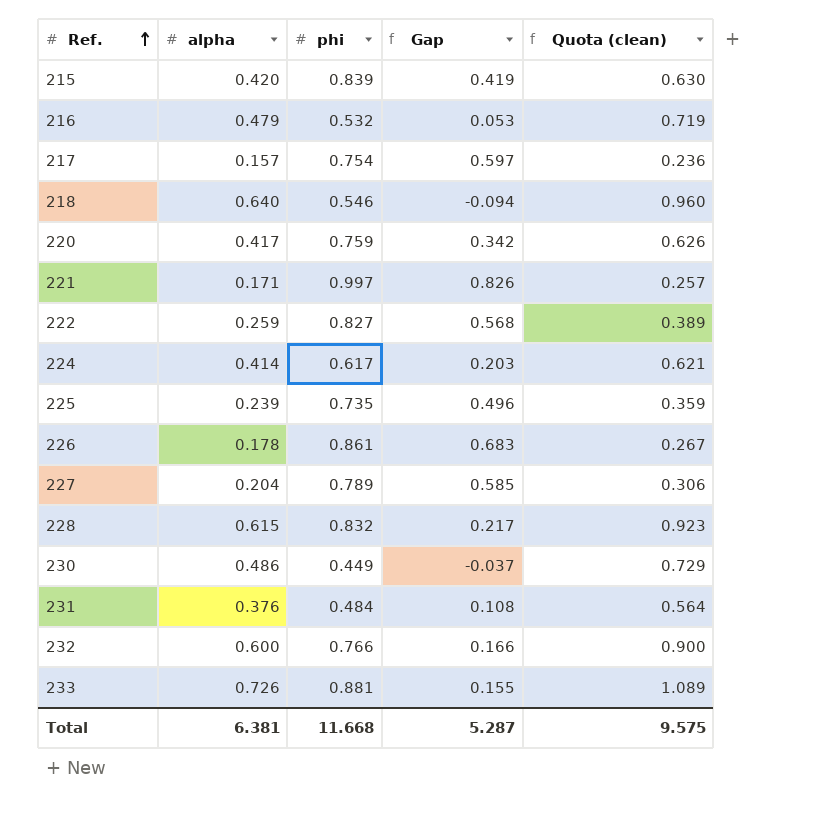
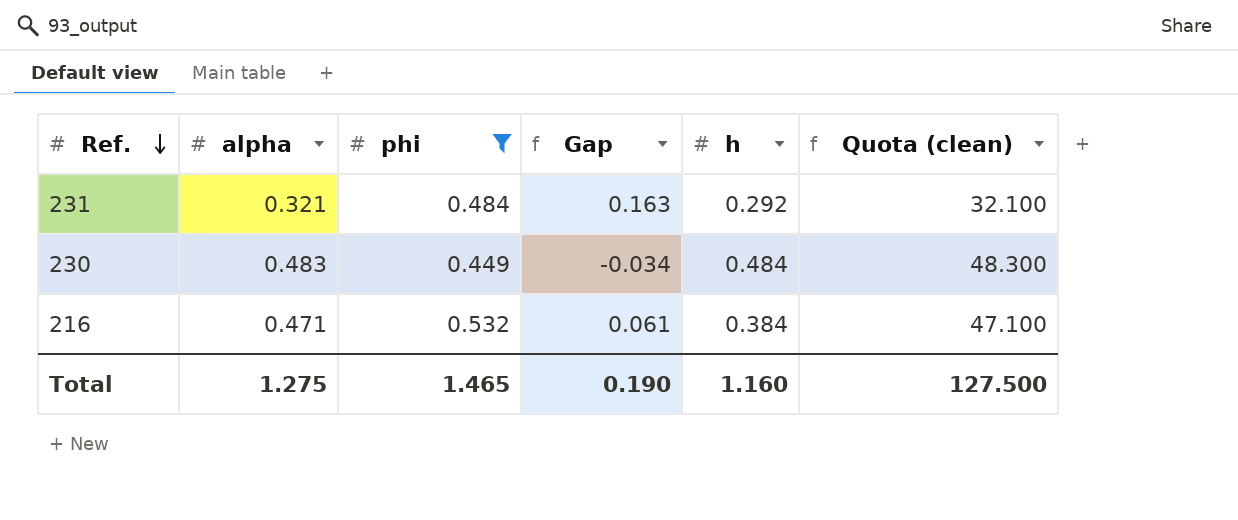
filter: none -> phi <= 0.532
row order: Ref. ascending -> Ref. descending
column h | position: none -> 5
column Quota (clean) | formula: [alpha] * 1.5 -> [alpha] * 100
231 | alpha: 0.376 -> 0.321
231 | Gap: 0.108 -> 0.163
230 | alpha: 0.486 -> 0.483
230 | Gap: -0.037 -> -0.034
216 | alpha: 0.479 -> 0.471
216 | Gap: 0.053 -> 0.061
Total | alpha: 6.381 -> 1.275
Total | phi: 11.668 -> 1.465
Total | Gap: 5.287 -> 0.190
Total | Quota (clean): 9.575 -> 127.500

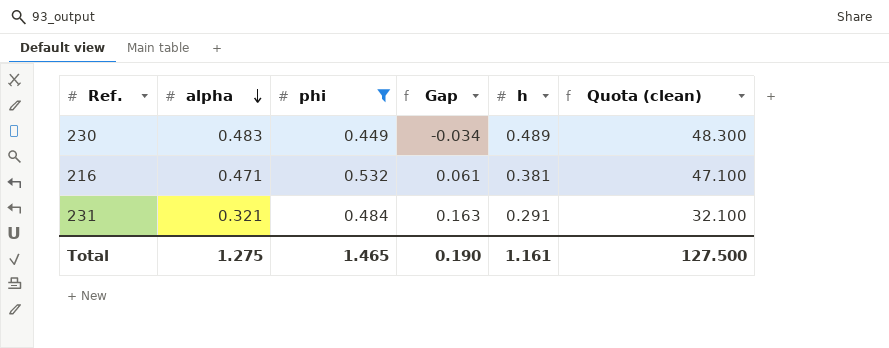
row order: Ref. descending -> alpha descending
230 | h: 0.484 -> 0.489
216 | h: 0.384 -> 0.381
231 | h: 0.292 -> 0.291
Total | h: 1.160 -> 1.161

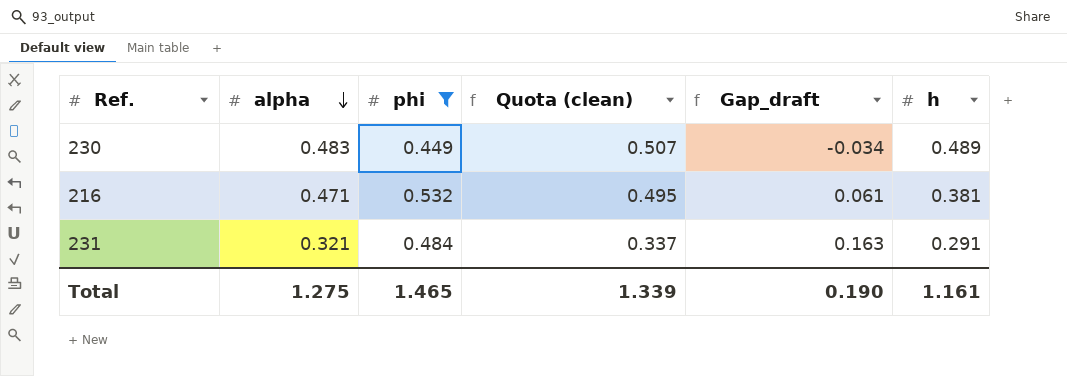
column Quota (clean) | formula: [alpha] * 100 -> [alpha] * 1.05
column Quota (clean) | position: 6 -> 4
column name: Gap -> Gap_draft
Total | Quota (clean): 127.500 -> 1.339

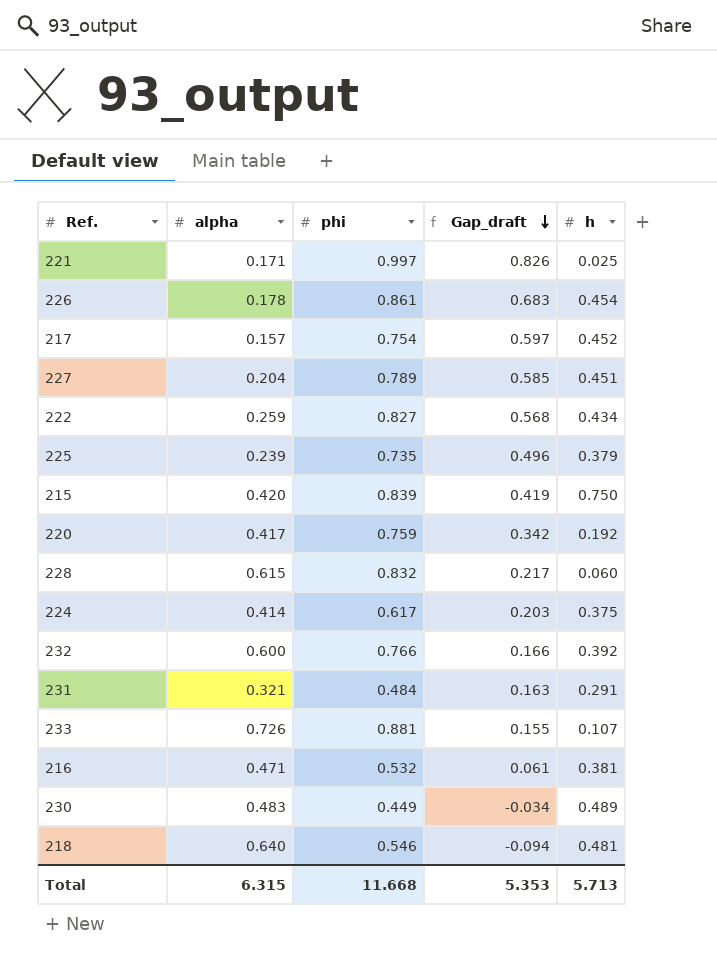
filter: phi <= 0.532 -> none
row order: alpha descending -> Gap_draft descending
column Quota (clean) | formula: [alpha] * 1.05 -> none
Total | alpha: 1.275 -> 6.315
Total | phi: 1.465 -> 11.668
Total | Gap_draft: 0.190 -> 5.353
Total | h: 1.161 -> 5.713

